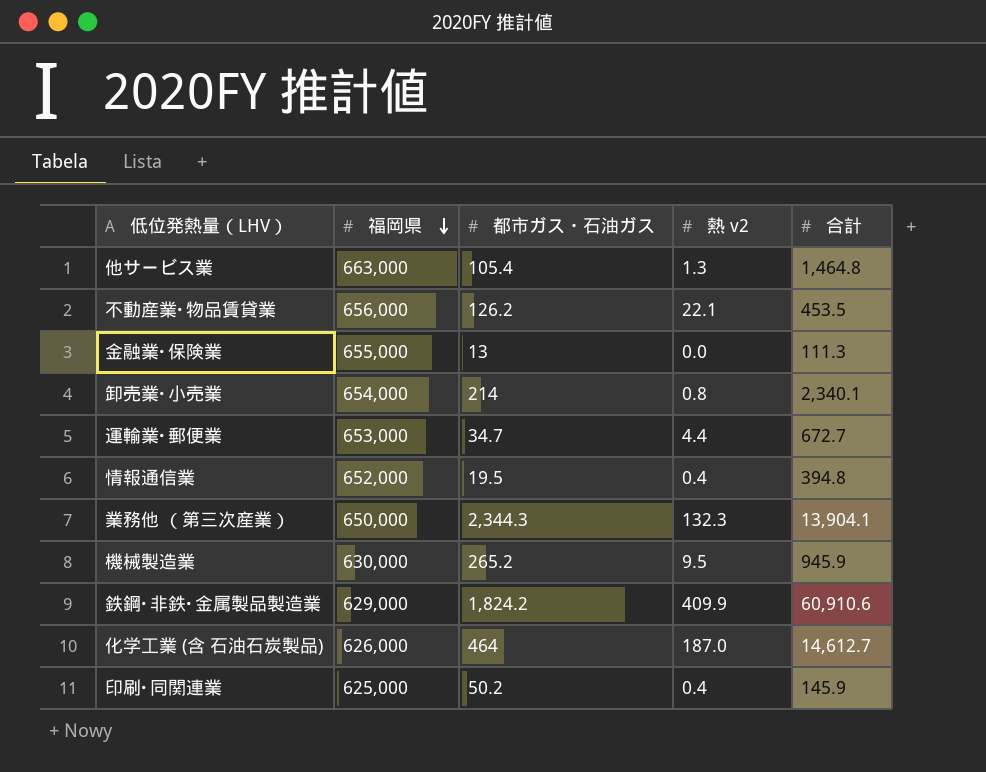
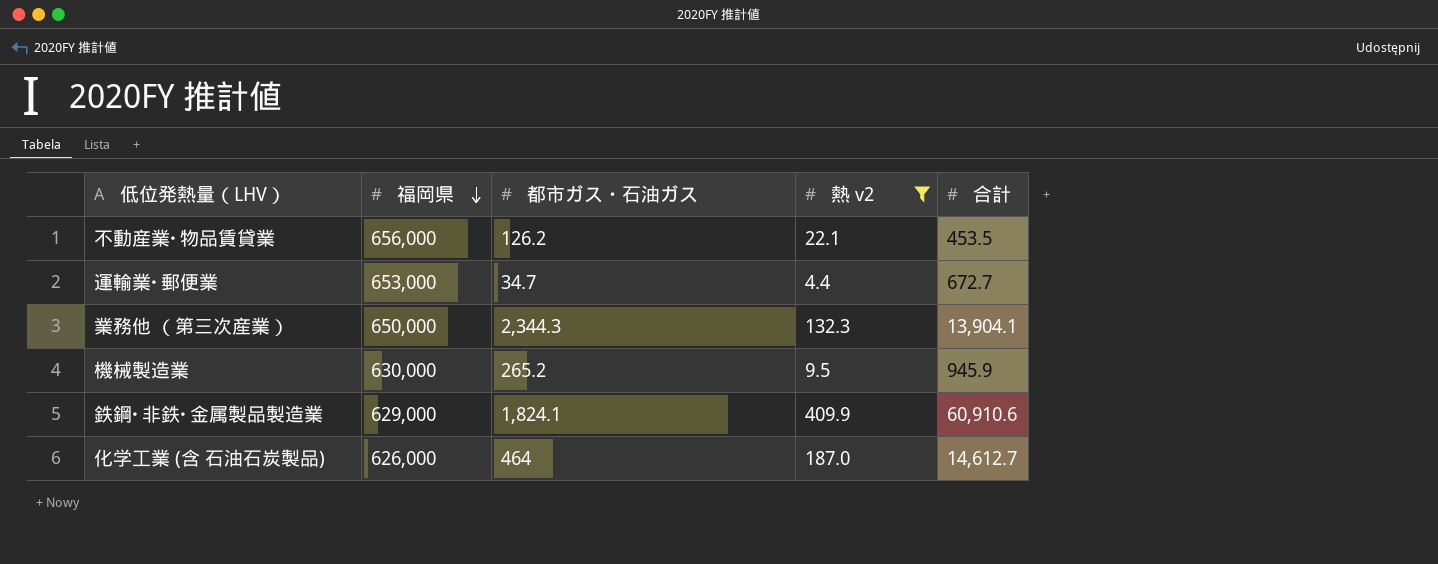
filter: none -> 熱 v2 >= 4.4
鉄鋼･非鉄･金属製品製造業 | 都市ガス・石油ガス: 1,824.2 -> 1,824.1

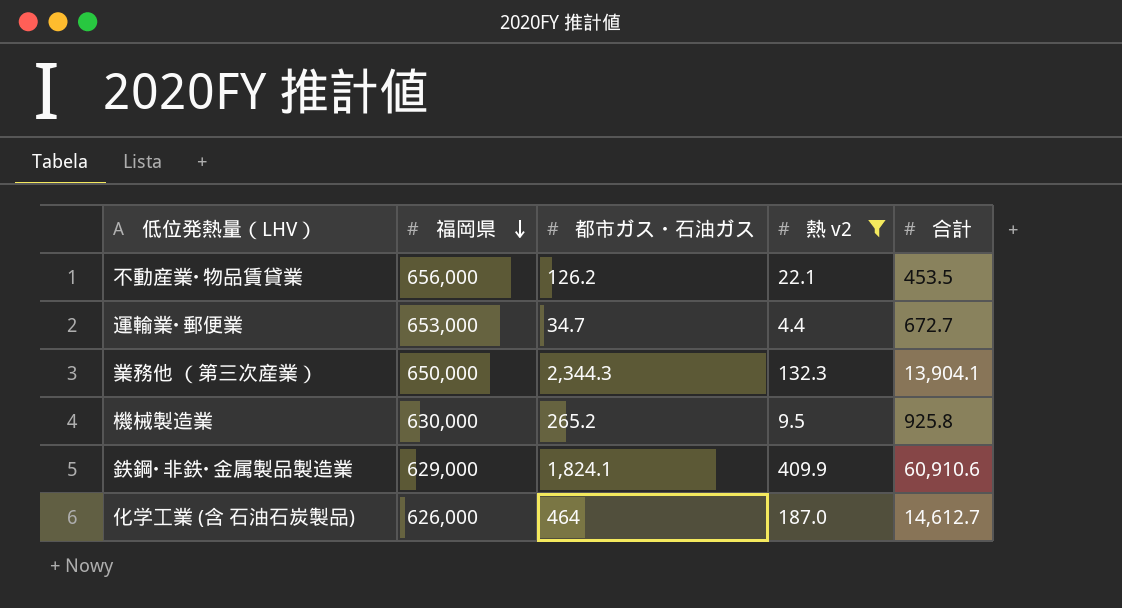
機械製造業 | 合計: 945.9 -> 925.8

